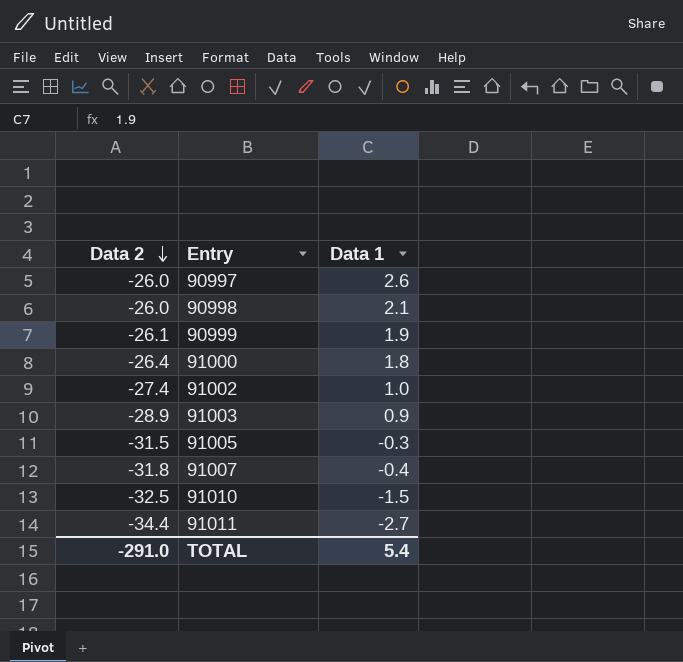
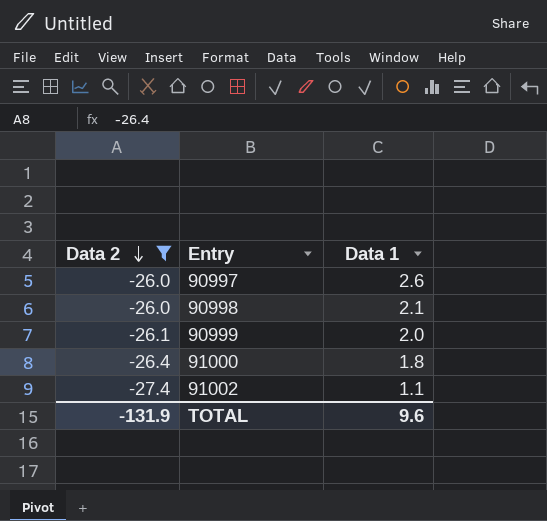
filter: none -> Data 2 >= -27.4
90999 | Data 1: 1.9 -> 2.0
91002 | Data 1: 1.0 -> 1.1
TOTAL | Data 2: -291.0 -> -131.9
TOTAL | Data 1: 5.4 -> 9.6

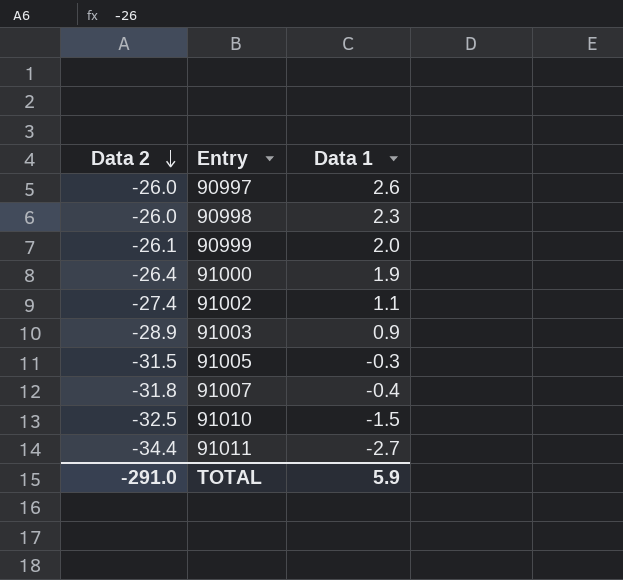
filter: Data 2 >= -27.4 -> none
90998 | Data 1: 2.1 -> 2.3
91000 | Data 1: 1.8 -> 1.9
TOTAL | Data 2: -131.9 -> -291.0
TOTAL | Data 1: 9.6 -> 5.9

